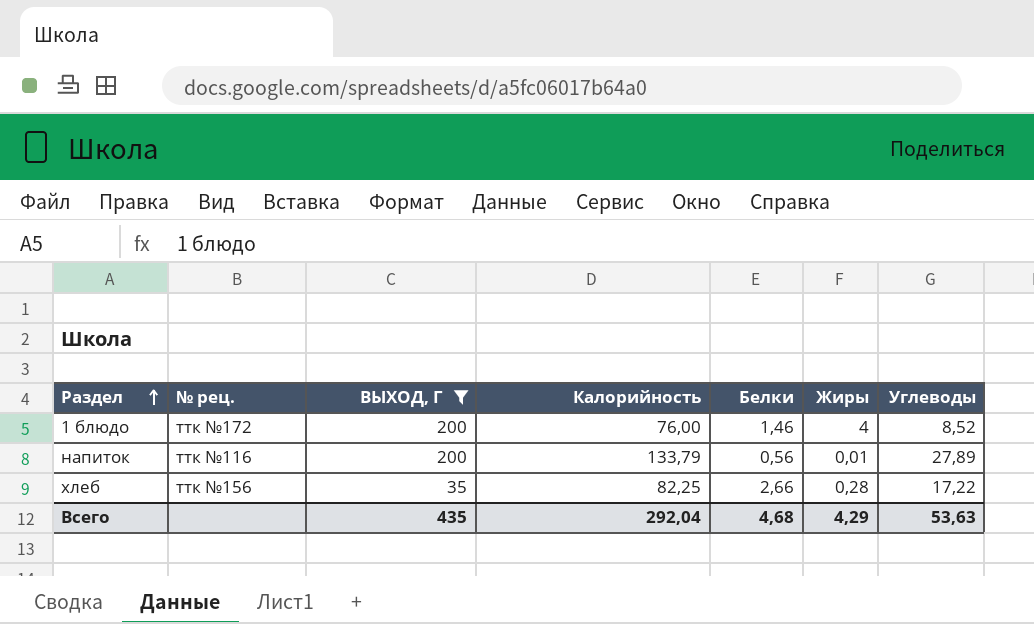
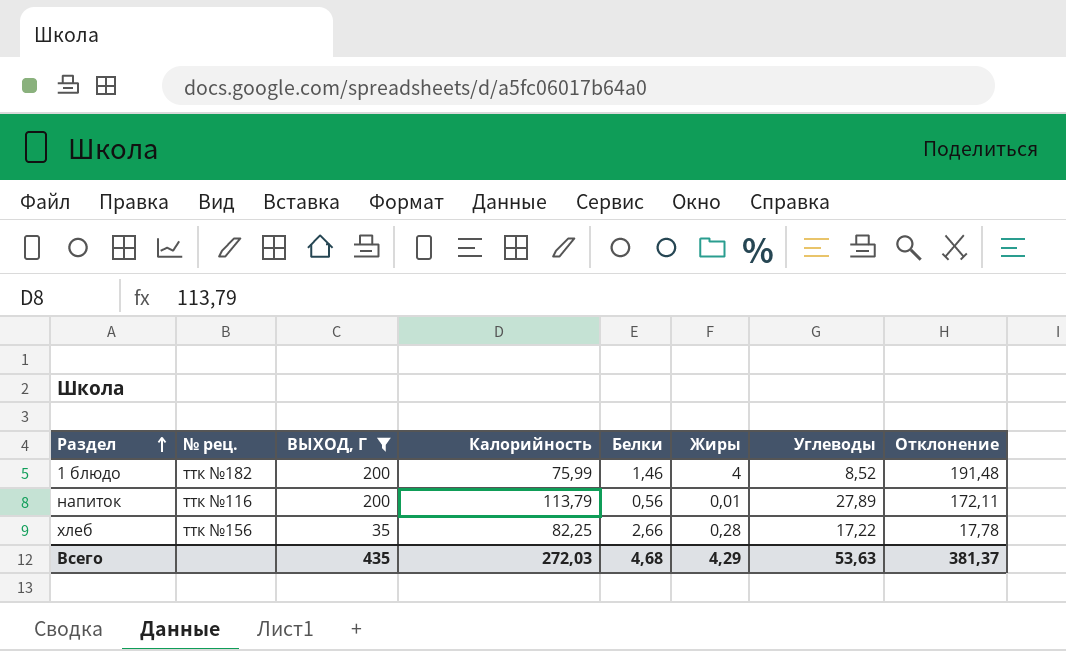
column Отклонение | formula: none -> [ВЫХОД, Г] - [Углеводы]
1 блюдо | № рец.: ттк №172 -> ттк №182
1 блюдо | Калорийность: 76,00 -> 75,99
напиток | Калорийность: 133,79 -> 113,79
Всего | Калорийность: 292,04 -> 272,03

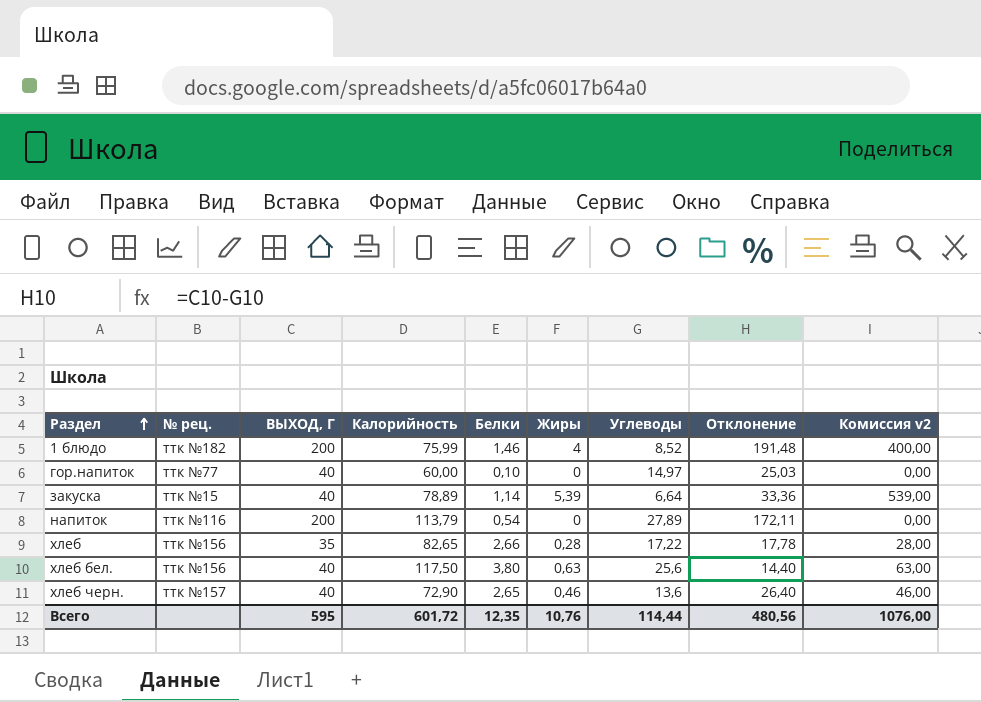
filter: ВЫХОД, Г != 40 -> none
column Комиссия v2 | formula: none -> [Жиры] * 100
напиток | Белки: 0,56 -> 0,54
напиток | Жиры: 0,01 -> 0
хлеб | Калорийность: 82,25 -> 82,65
Всего | ВЫХОД, Г: 435 -> 595
Всего | Калорийность: 272,03 -> 601,72
Всего | Белки: 4,68 -> 12,35
Всего | Жиры: 4,29 -> 10,76
Всего | Углеводы: 53,63 -> 114,44
Всего | Отклонение: 381,37 -> 480,56

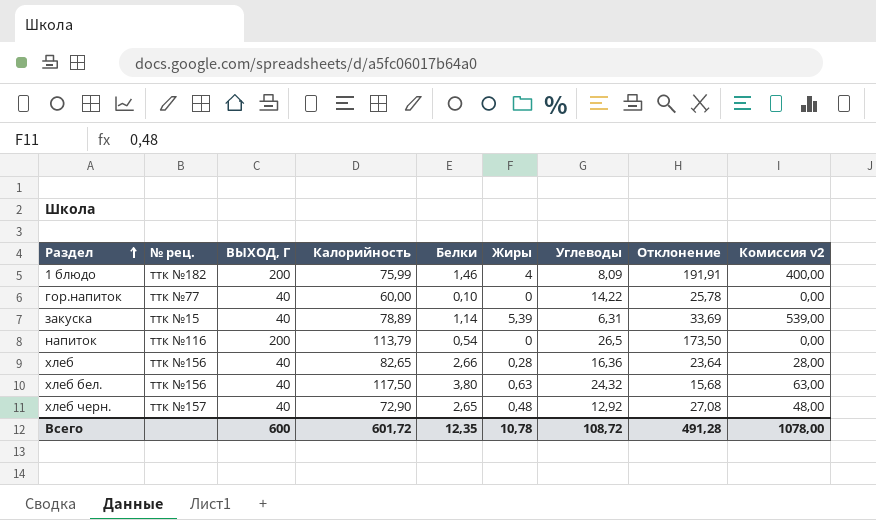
1 блюдо | Углеводы: 8,52 -> 8,09
1 блюдо | Отклонение: 191,48 -> 191,91
гор.напиток | Углеводы: 14,97 -> 14,22
гор.напиток | Отклонение: 25,03 -> 25,78
закуска | Углеводы: 6,64 -> 6,31
закуска | Отклонение: 33,36 -> 33,69
напиток | Углеводы: 27,89 -> 26,5
напиток | Отклонение: 172,11 -> 173,50
хлеб | ВЫХОД, Г: 35 -> 40
хлеб | Углеводы: 17,22 -> 16,36
хлеб | Отклонение: 17,78 -> 23,64
хлеб бел. | Углеводы: 25,6 -> 24,32
хлеб бел. | Отклонение: 14,40 -> 15,68
хлеб черн. | Жиры: 0,46 -> 0,48
хлеб черн. | Углеводы: 13,6 -> 12,92
хлеб черн. | Отклонение: 26,40 -> 27,08
хлеб черн. | Комиссия v2: 46,00 -> 48,00
Всего | ВЫХОД, Г: 595 -> 600
Всего | Жиры: 10,76 -> 10,78
Всего | Углеводы: 114,44 -> 108,72
Всего | Отклонение: 480,56 -> 491,28
Всего | Комиссия v2: 1076,00 -> 1078,00

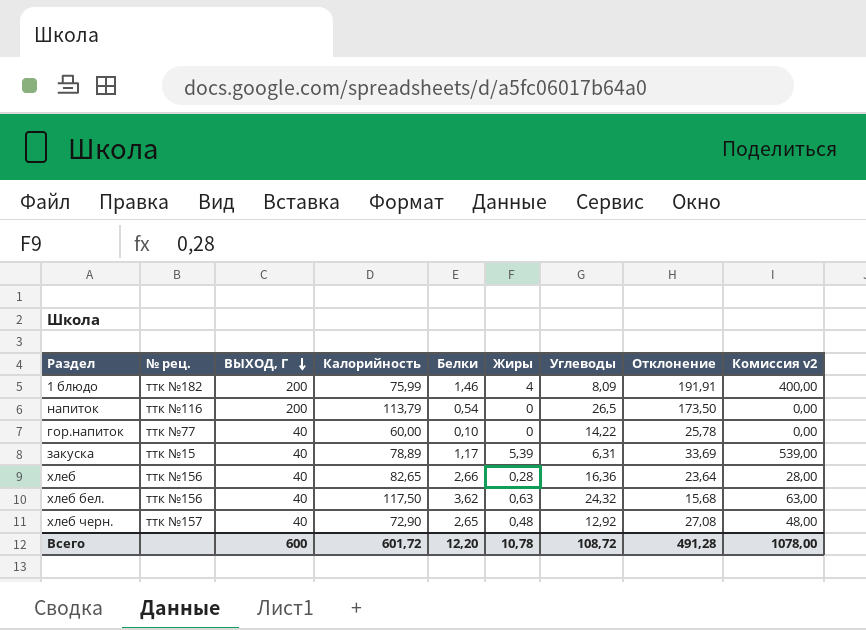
row order: Раздел ascending -> ВЫХОД, Г descending
закуска | Белки: 1,14 -> 1,17
хлеб бел. | Белки: 3,80 -> 3,62
Всего | Белки: 12,35 -> 12,20

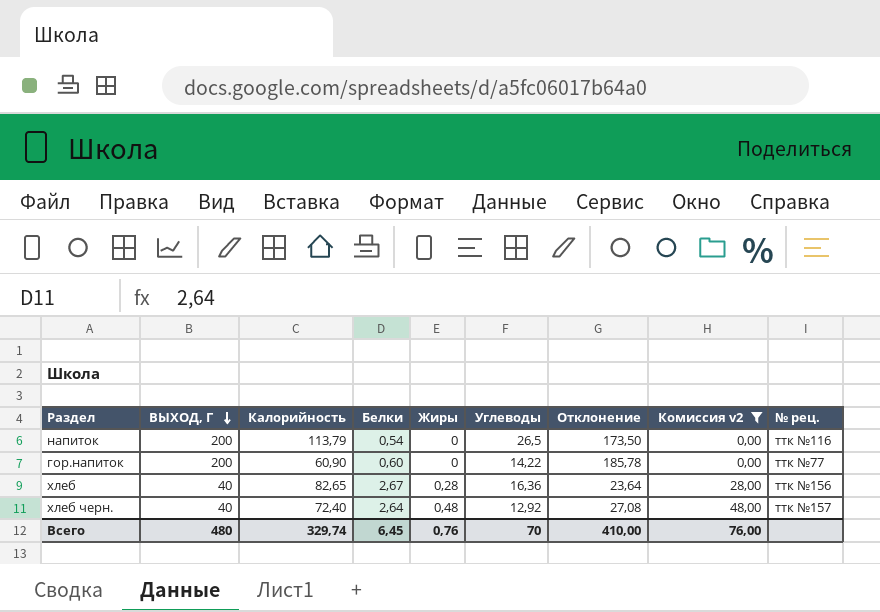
filter: none -> Комиссия v2 <= 48,00
column № рец. | position: 2 -> 9
гор.напиток | ВЫХОД, Г: 40 -> 200
гор.напиток | Калорийность: 60,00 -> 60,90
гор.напиток | Белки: 0,10 -> 0,60
гор.напиток | Отклонение: 25,78 -> 185,78
хлеб | Белки: 2,66 -> 2,67
хлеб черн. | Калорийность: 72,90 -> 72,40
хлеб черн. | Белки: 2,65 -> 2,64
Всего | ВЫХОД, Г: 600 -> 480
Всего | Калорийность: 601,72 -> 329,74
Всего | Белки: 12,20 -> 6,45
Всего | Жиры: 10,78 -> 0,76
Всего | Углеводы: 108,72 -> 70
Всего | Отклонение: 491,28 -> 410,00
Всего | Комиссия v2: 1078,00 -> 76,00

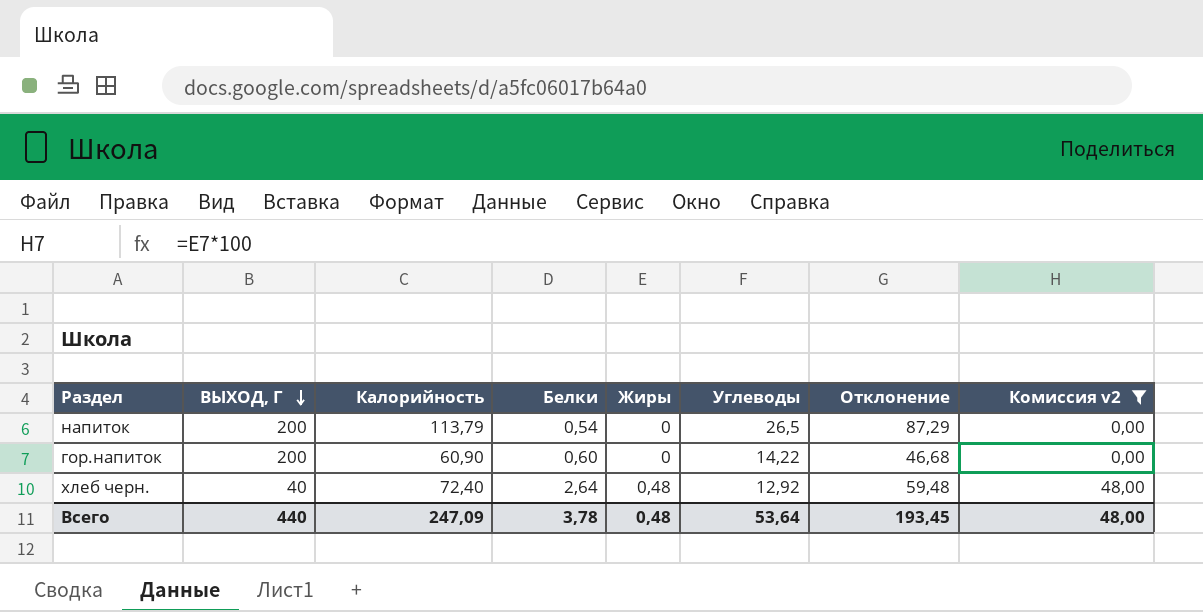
column № рец. | position: 9 -> none
column Отклонение | formula: [ВЫХОД, Г] - [Углеводы] -> [Калорийность] - [Углеводы]
row хлеб: 40 | 82,65 | 2,67 | 0,28 | 16,36 | 23,64 | 28,00 | ттк №156 -> none
Всего | ВЫХОД, Г: 480 -> 440
Всего | Калорийность: 329,74 -> 247,09
Всего | Белки: 6,45 -> 3,78
Всего | Жиры: 0,76 -> 0,48
Всего | Углеводы: 70 -> 53,64
Всего | Отклонение: 410,00 -> 193,45
Всего | Комиссия v2: 76,00 -> 48,00

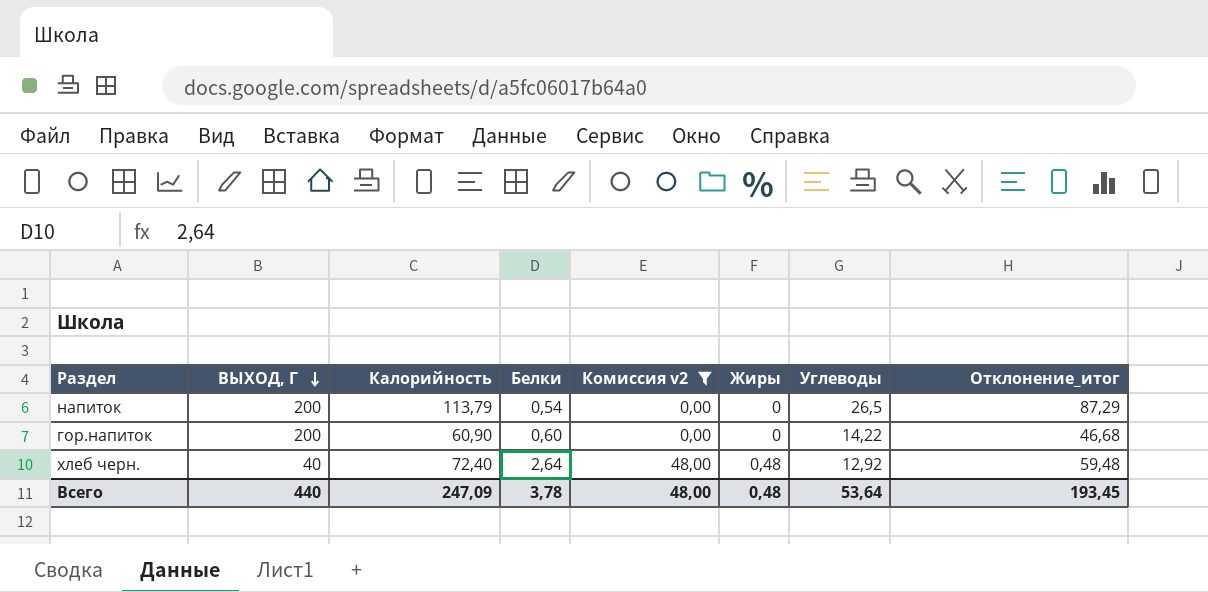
column Комиссия v2 | position: 8 -> 5
column name: Отклонение -> Отклонение_итог

